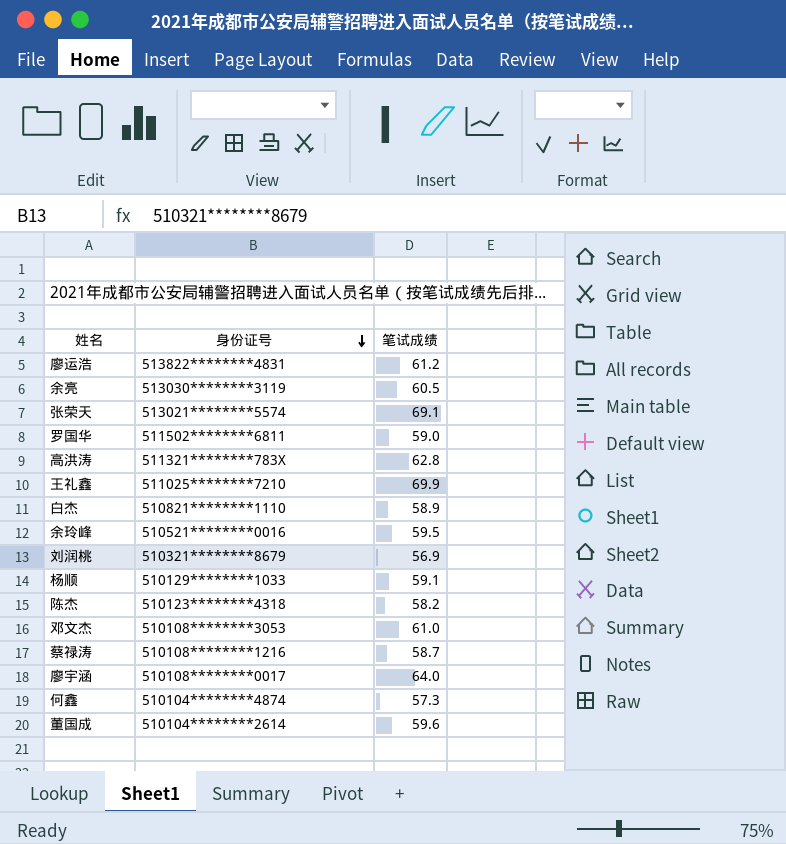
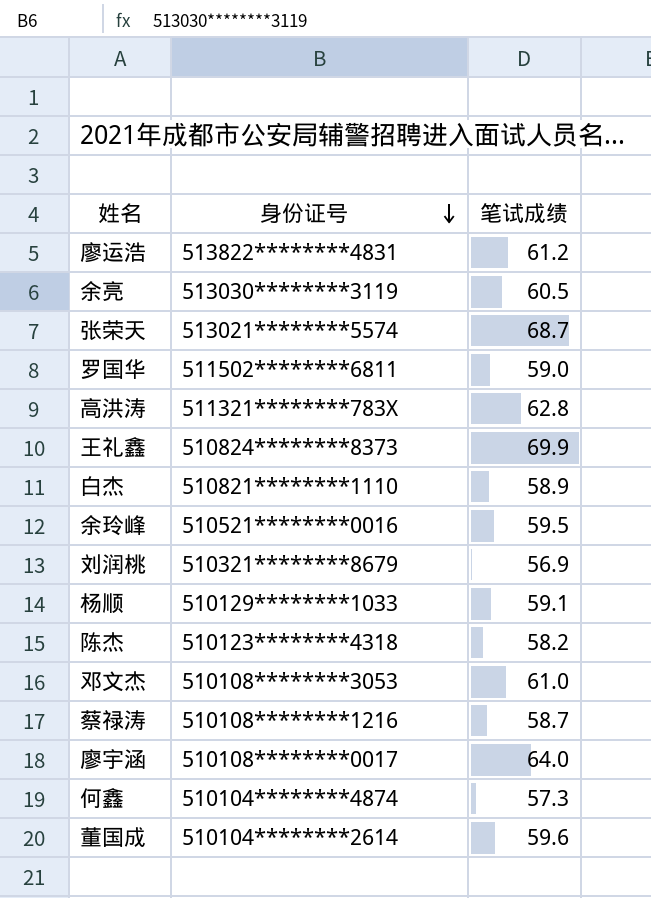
张荣天 | 笔试成绩: 69.1 -> 68.7
王礼鑫 | 身份证号: 511025********7210 -> 510824********8373

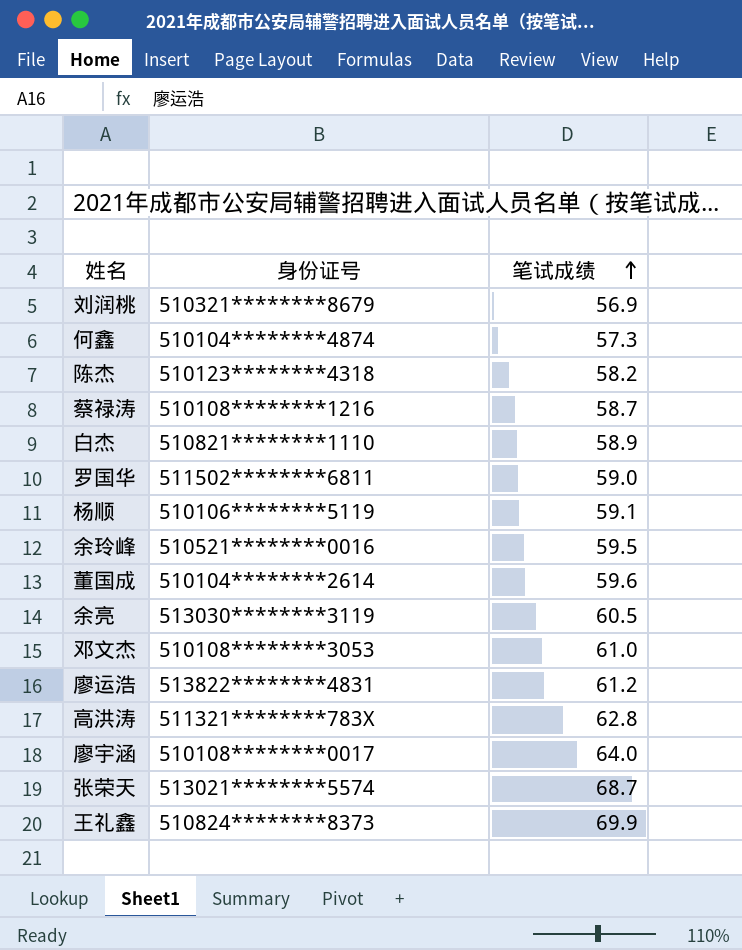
row order: 身份证号 descending -> 笔试成绩 ascending
杨顺 | 身份证号: 510129********1033 -> 510106********5119

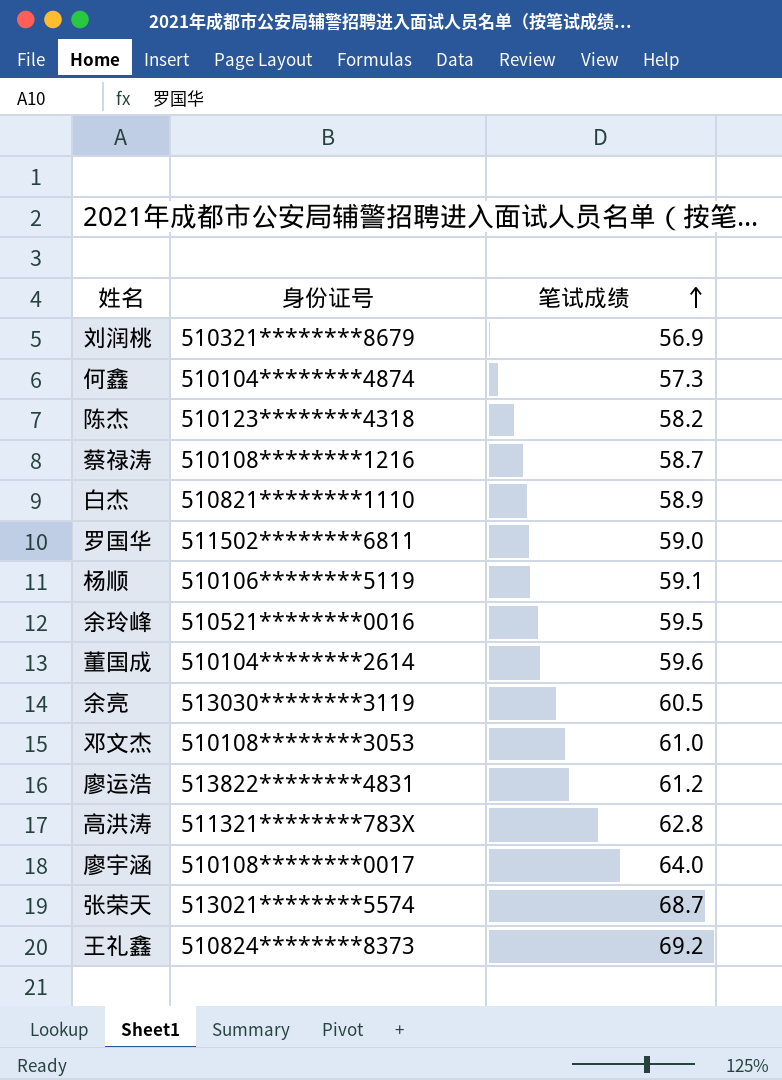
王礼鑫 | 笔试成绩: 69.9 -> 69.2

